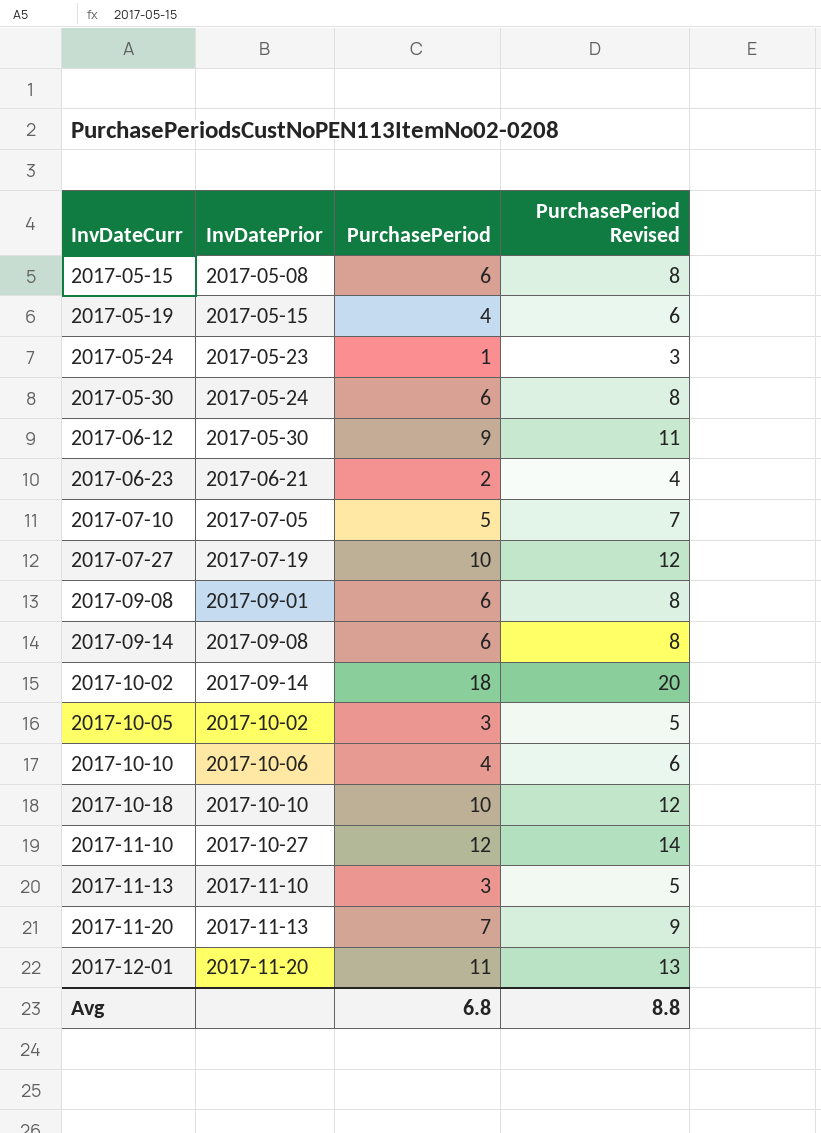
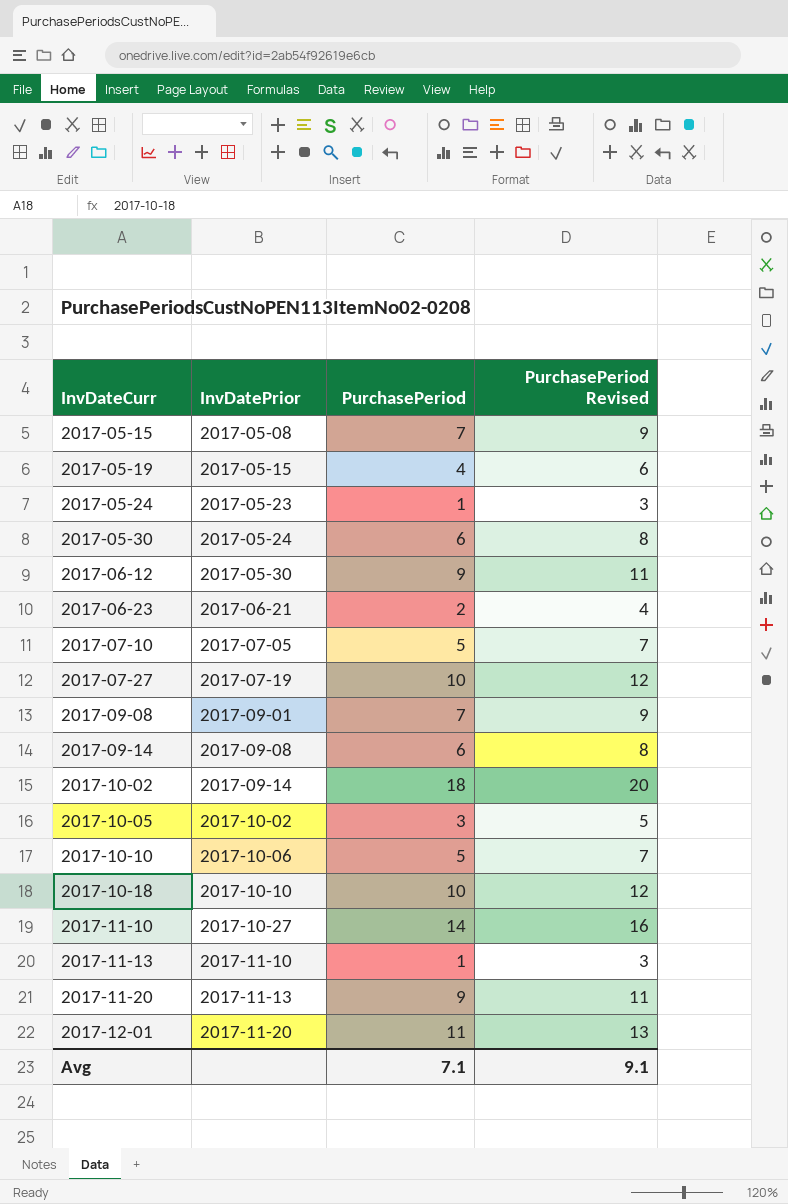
2017-05-15 | PurchasePeriod: 6 -> 7
2017-05-15 | PurchasePeriod Revised: 8 -> 9
2017-09-08 | PurchasePeriod: 6 -> 7
2017-09-08 | PurchasePeriod Revised: 8 -> 9
2017-10-10 | PurchasePeriod: 4 -> 5
2017-10-10 | PurchasePeriod Revised: 6 -> 7
2017-11-10 | PurchasePeriod: 12 -> 14
2017-11-10 | PurchasePeriod Revised: 14 -> 16
2017-11-13 | PurchasePeriod: 3 -> 1
2017-11-13 | PurchasePeriod Revised: 5 -> 3
2017-11-20 | PurchasePeriod: 7 -> 9
2017-11-20 | PurchasePeriod Revised: 9 -> 11
Avg | PurchasePeriod: 6.8 -> 7.1
Avg | PurchasePeriod Revised: 8.8 -> 9.1

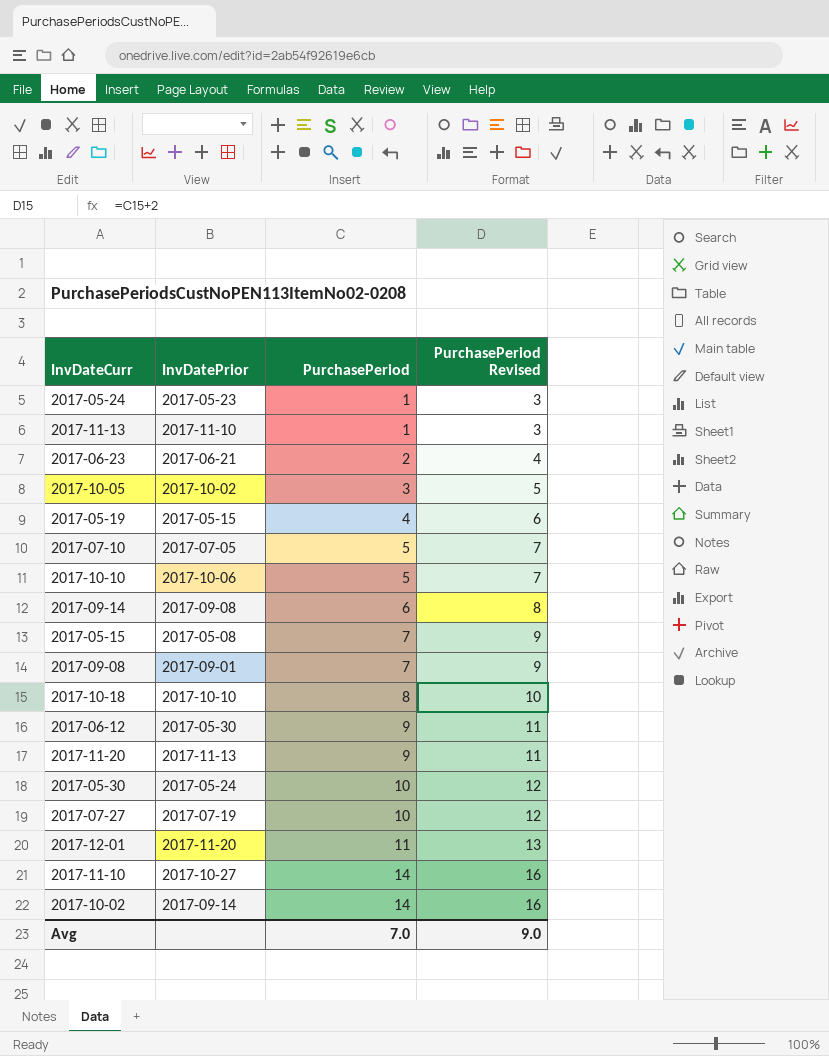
row order: InvDateCurr ascending -> PurchasePeriod ascending
2017-10-18 | PurchasePeriod: 10 -> 8
2017-10-18 | PurchasePeriod Revised: 12 -> 10
2017-05-30 | PurchasePeriod: 6 -> 10
2017-05-30 | PurchasePeriod Revised: 8 -> 12
2017-10-02 | PurchasePeriod: 18 -> 14
2017-10-02 | PurchasePeriod Revised: 20 -> 16
Avg | PurchasePeriod: 7.1 -> 7.0
Avg | PurchasePeriod Revised: 9.1 -> 9.0

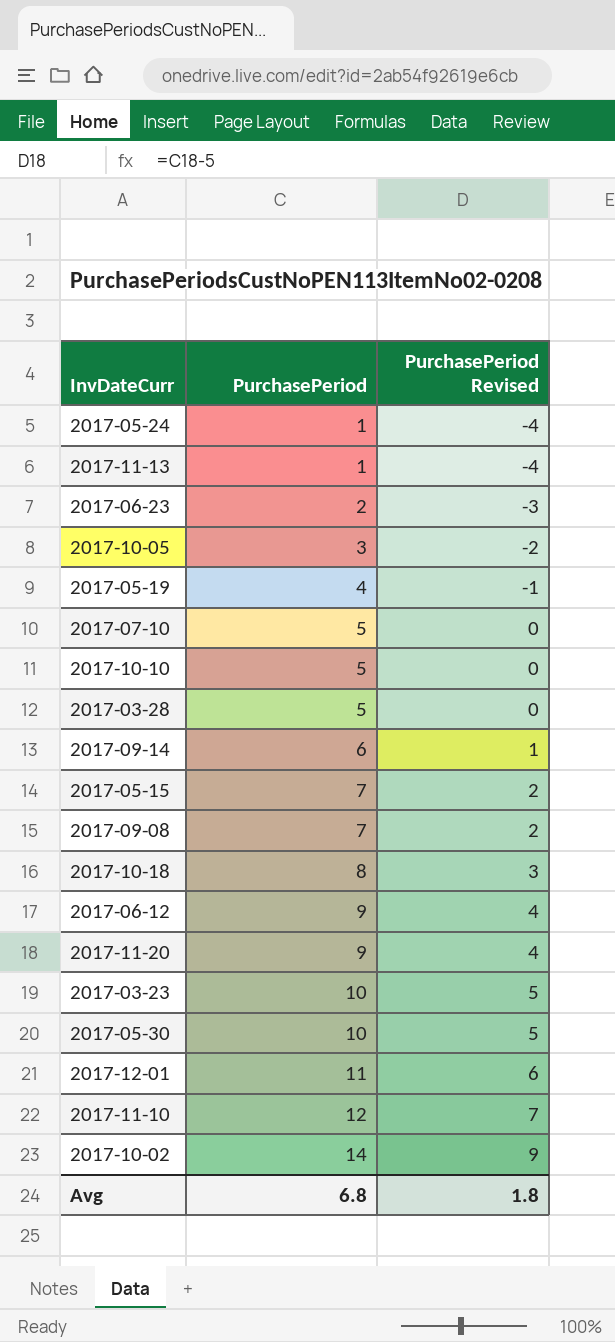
column InvDatePrior | position: 2 -> none
column PurchasePeriod Revised | formula: [PurchasePeriod] + 2 -> [PurchasePeriod] - 5
row 2017-07-27: 2017-07-19 | 10 | 12 -> none
row 2017-03-28: none -> 5 | 0
row 2017-03-23: none -> 10 | 5
2017-11-10 | PurchasePeriod: 14 -> 12
Avg | PurchasePeriod: 7.0 -> 6.8
Avg | PurchasePeriod Revised: 9.0 -> 1.8

